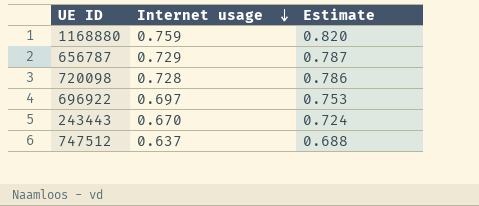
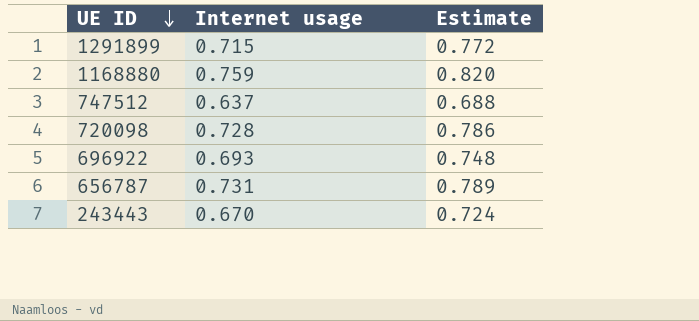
row order: Internet usage descending -> UE ID descending
row 1291899: none -> 0.715 | 0.772
696922 | Internet usage: 0.697 -> 0.693
696922 | Estimate: 0.753 -> 0.748
656787 | Internet usage: 0.729 -> 0.731
656787 | Estimate: 0.787 -> 0.789

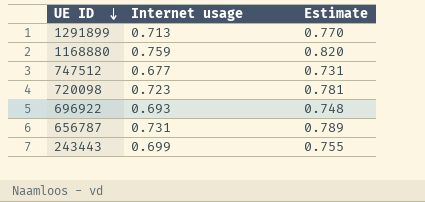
1291899 | Internet usage: 0.715 -> 0.713
1291899 | Estimate: 0.772 -> 0.770
747512 | Internet usage: 0.637 -> 0.677
747512 | Estimate: 0.688 -> 0.731
720098 | Internet usage: 0.728 -> 0.723
720098 | Estimate: 0.786 -> 0.781
243443 | Internet usage: 0.670 -> 0.699
243443 | Estimate: 0.724 -> 0.755

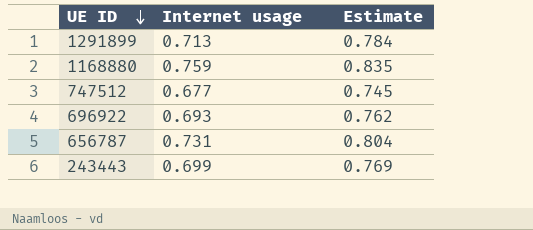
column Estimate | formula: [Internet usage] * 1.08 -> [Internet usage] * 1.1
row 720098: 0.723 | 0.781 -> none

